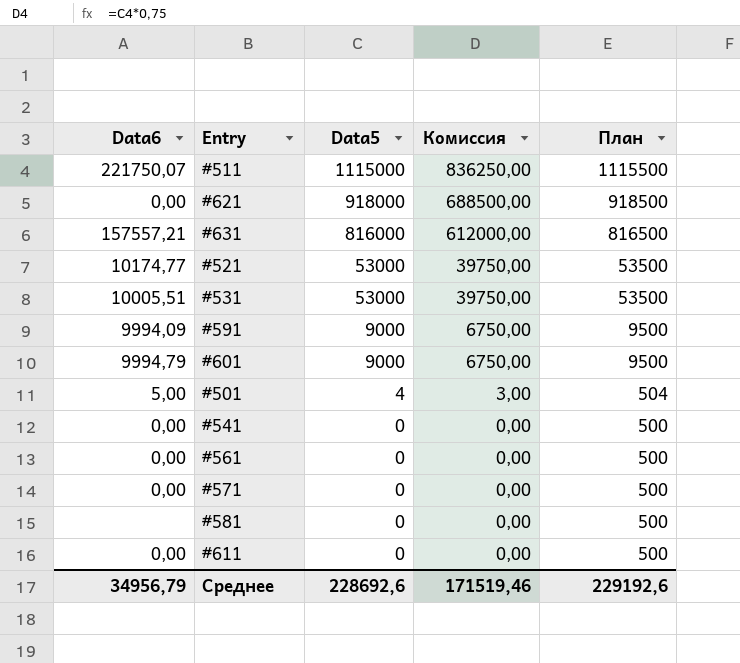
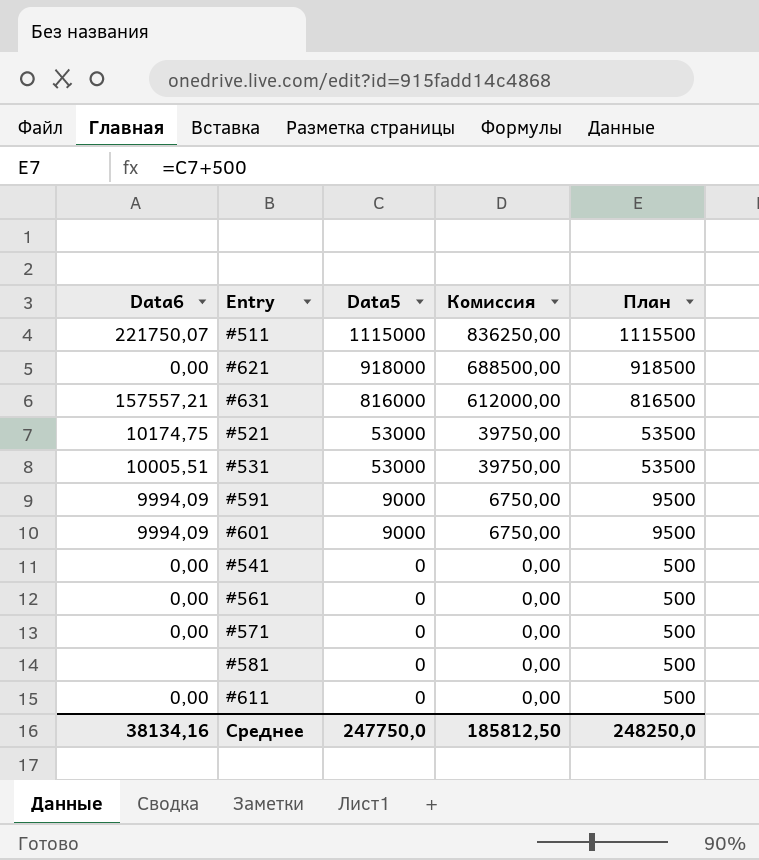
row #501: 5,00 | 4 | 3,00 | 504 -> none
#521 | Data6: 10174,77 -> 10174,75
#601 | Data6: 9994,79 -> 9994,09
Среднее | Data6: 34956,79 -> 38134,16
Среднее | Data5: 228692,6 -> 247750,0
Среднее | Комиссия: 171519,46 -> 185812,50
Среднее | План: 229192,6 -> 248250,0

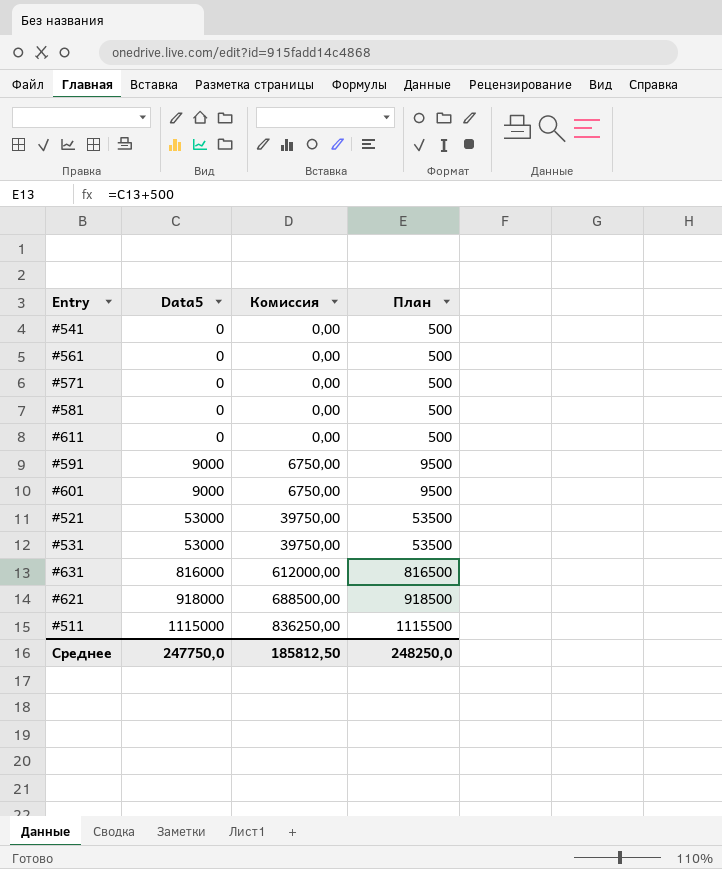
row order: Data5 descending -> Data5 ascending
column Data6 | position: 1 -> none

